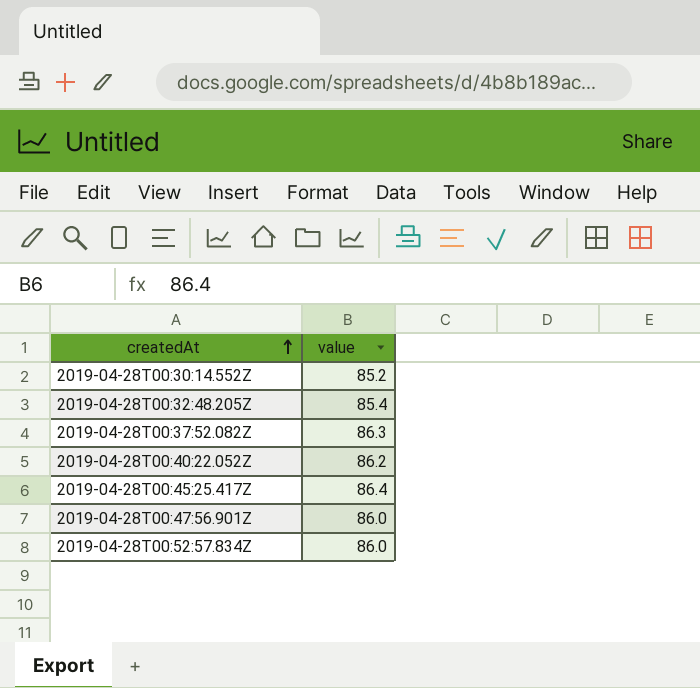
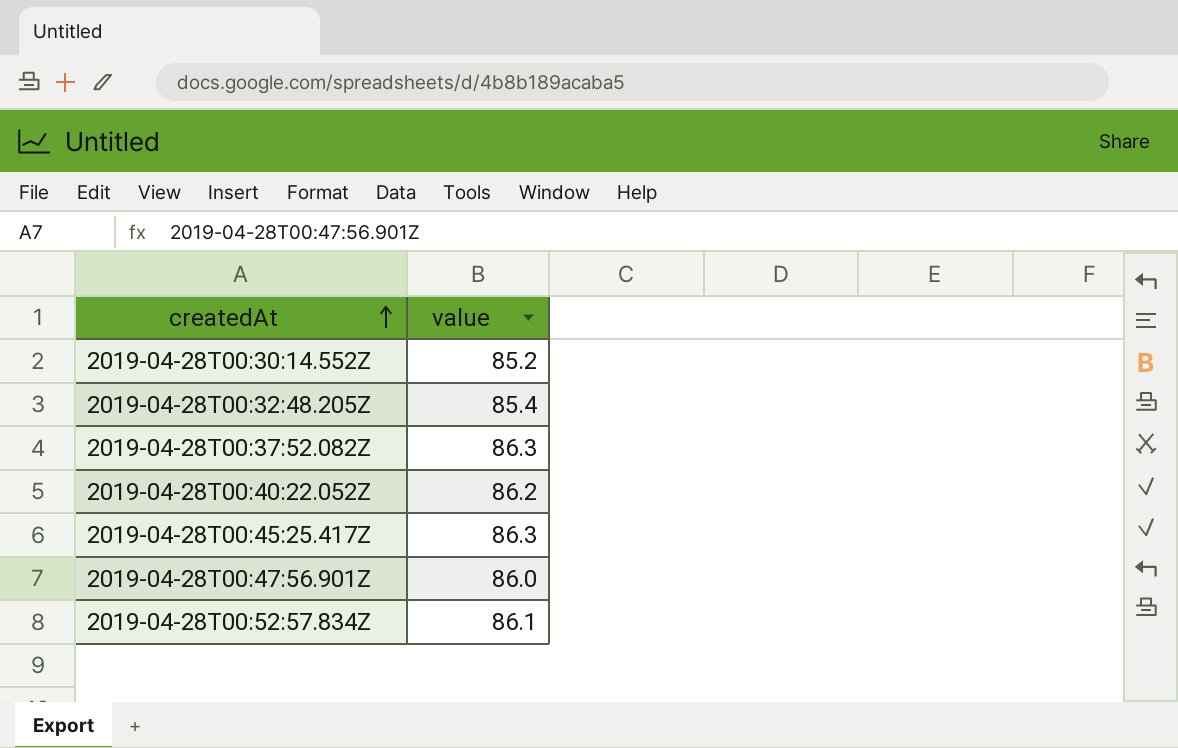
2019-04-28T00:45:25.417Z | value: 86.4 -> 86.3
2019-04-28T00:52:57.834Z | value: 86.0 -> 86.1

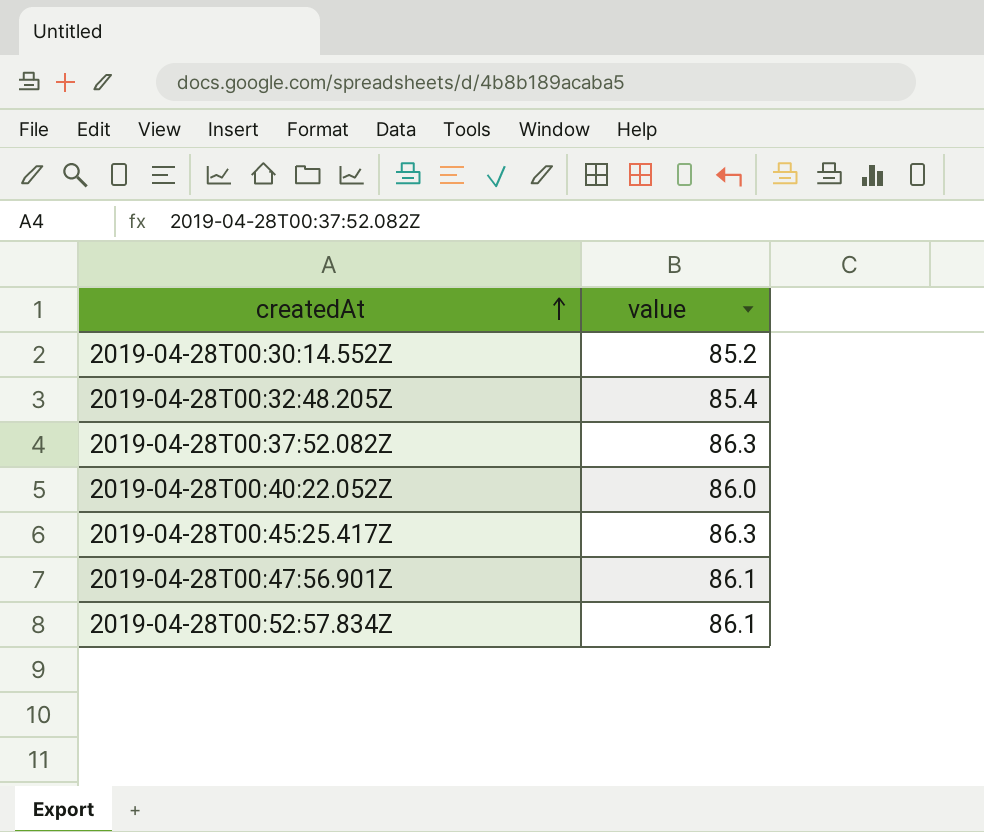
2019-04-28T00:40:22.052Z | value: 86.2 -> 86.0
2019-04-28T00:47:56.901Z | value: 86.0 -> 86.1

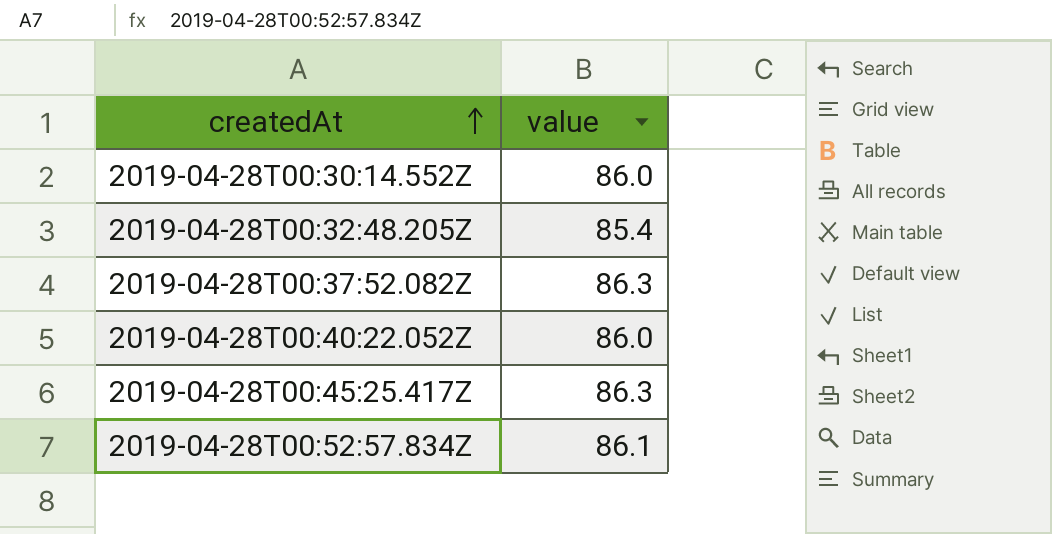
row 2019-04-28T00:47:56.901Z: 86.1 -> none
2019-04-28T00:30:14.552Z | value: 85.2 -> 86.0

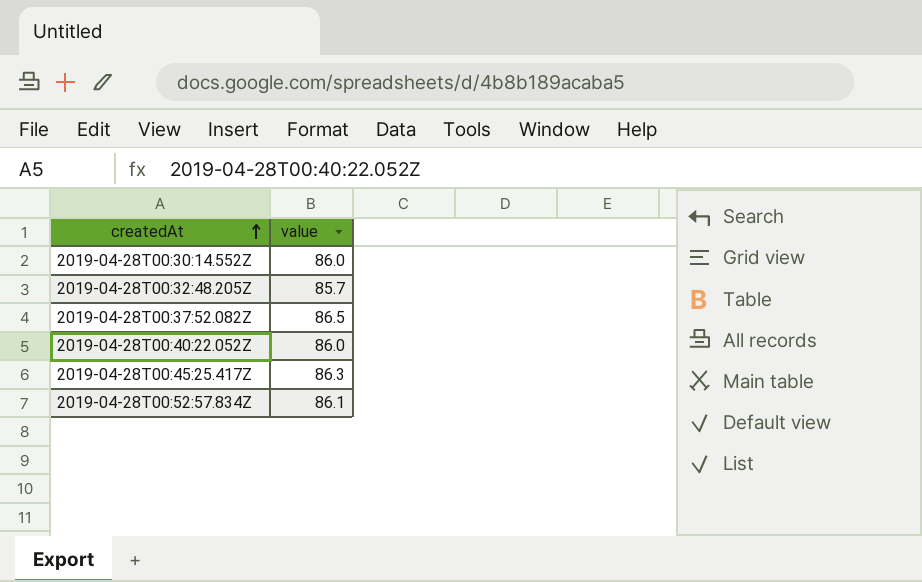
2019-04-28T00:32:48.205Z | value: 85.4 -> 85.7
2019-04-28T00:37:52.082Z | value: 86.3 -> 86.5

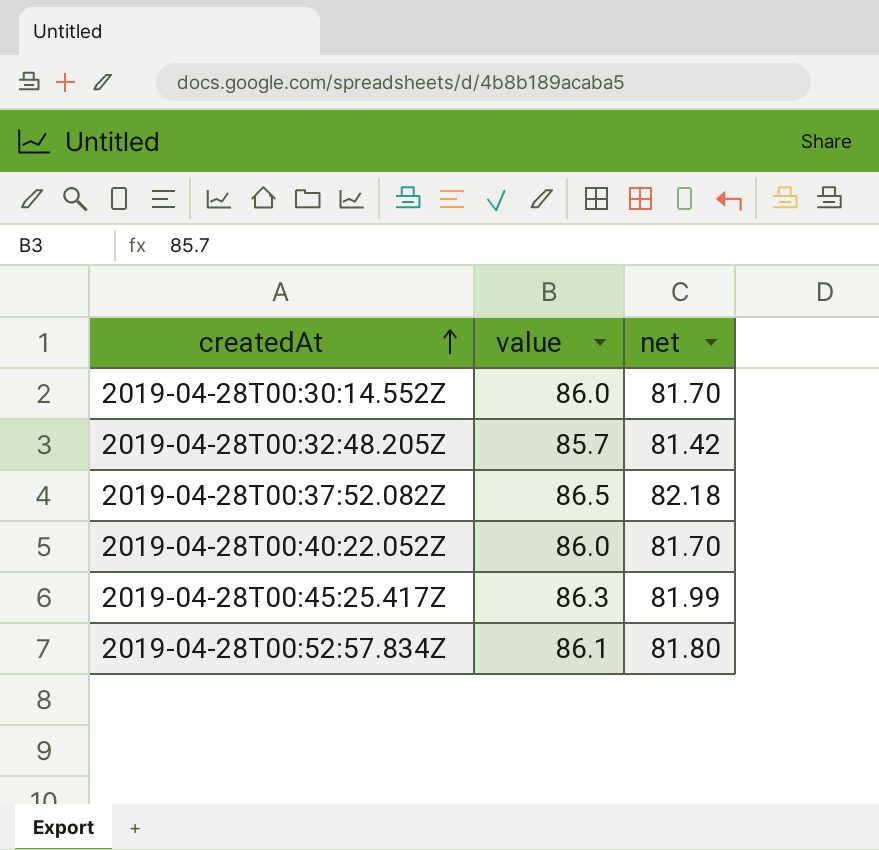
column net | formula: none -> [value] * 0.95

